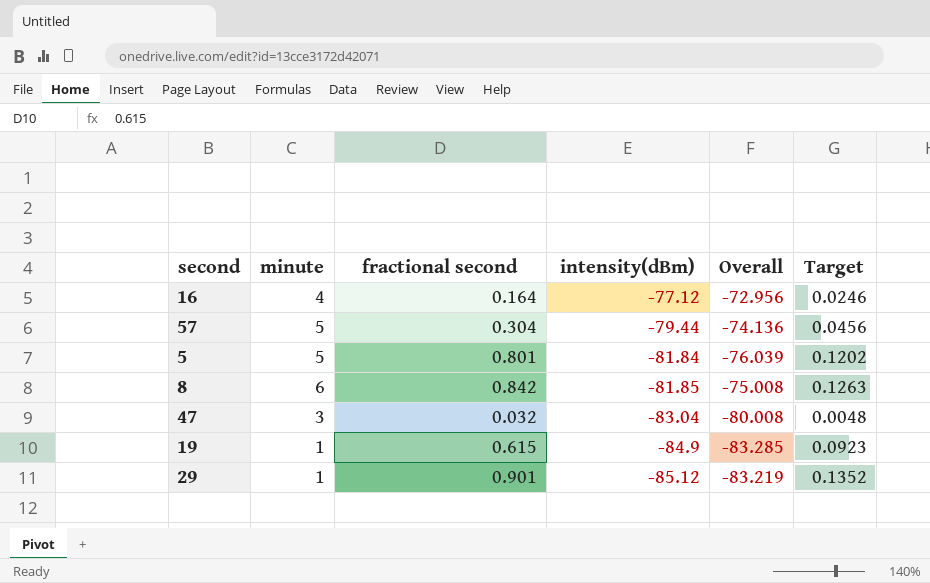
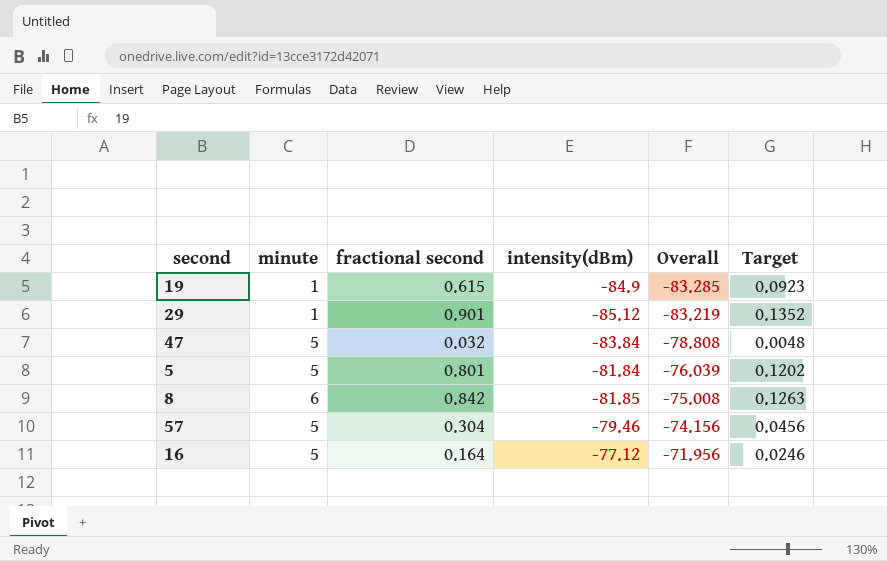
row order: intensity(dBm) descending -> Overall ascending
47 | minute: 3 -> 5
47 | intensity(dBm): -83.04 -> -83.84
47 | Overall: -80.008 -> -78.808
57 | intensity(dBm): -79.44 -> -79.46
57 | Overall: -74.136 -> -74.156
16 | minute: 4 -> 5
16 | Overall: -72.956 -> -71.956

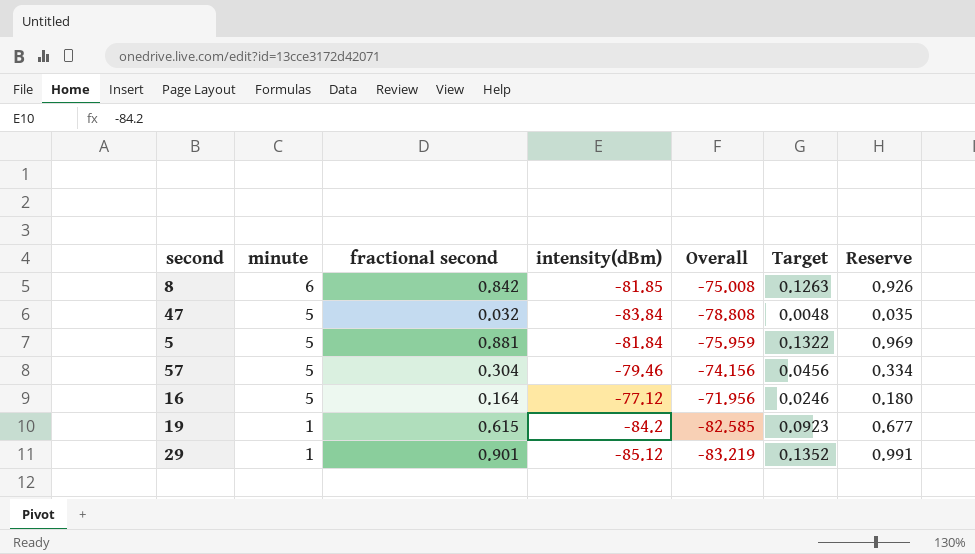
row order: Overall ascending -> minute descending
column Reserve | formula: none -> [fractional second] * 1.1
5 | fractional second: 0.801 -> 0.881
5 | Overall: -76.039 -> -75.959
5 | Target: 0.1202 -> 0.1322
19 | intensity(dBm): -84.9 -> -84.2
19 | Overall: -83.285 -> -82.585

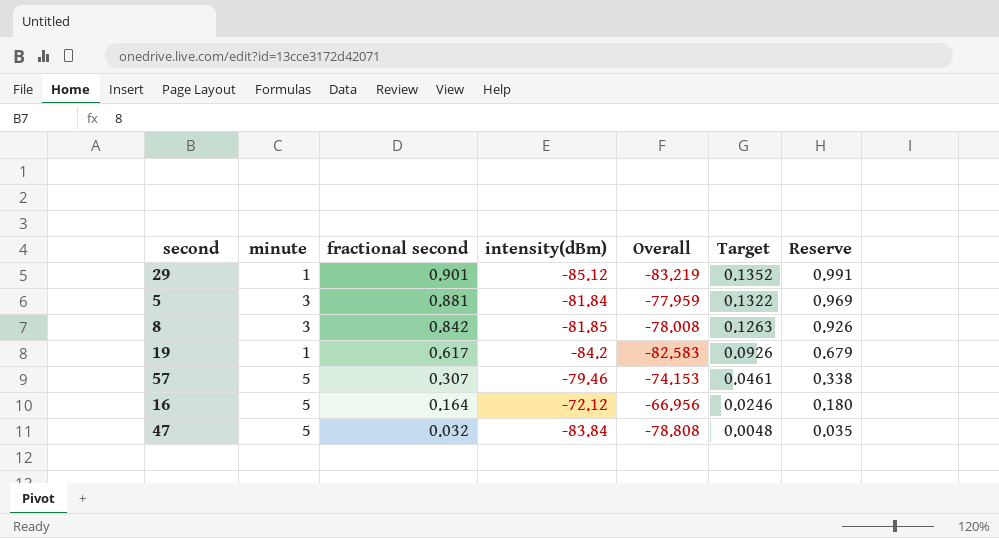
row order: minute descending -> fractional second descending
5 | minute: 5 -> 3
5 | Overall: -75.959 -> -77.959
8 | minute: 6 -> 3
8 | Overall: -75.008 -> -78.008
19 | fractional second: 0.615 -> 0.617
19 | Overall: -82.585 -> -82.583
19 | Target: 0.0923 -> 0.0926
19 | Reserve: 0.677 -> 0.679
57 | fractional second: 0.304 -> 0.307
57 | Overall: -74.156 -> -74.153
57 | Target: 0.0456 -> 0.0461
57 | Reserve: 0.334 -> 0.338
16 | intensity(dBm): -77.12 -> -72.12
16 | Overall: -71.956 -> -66.956

